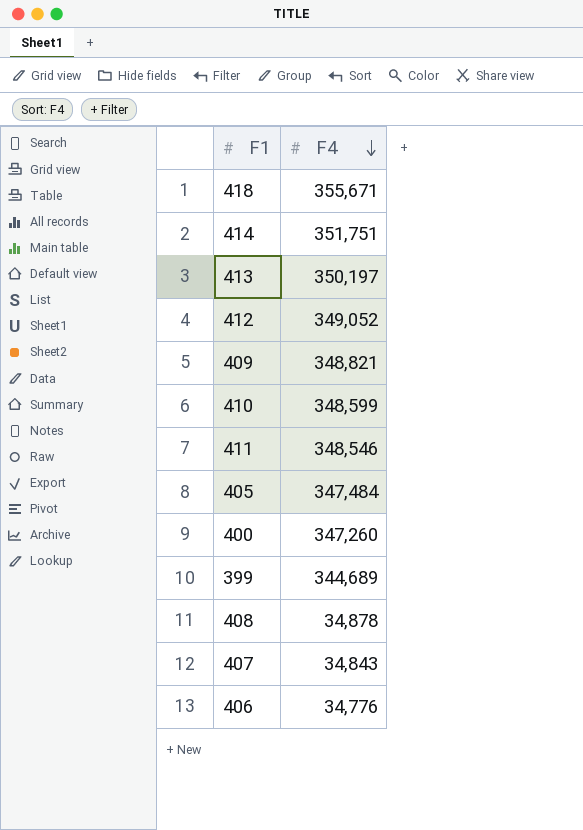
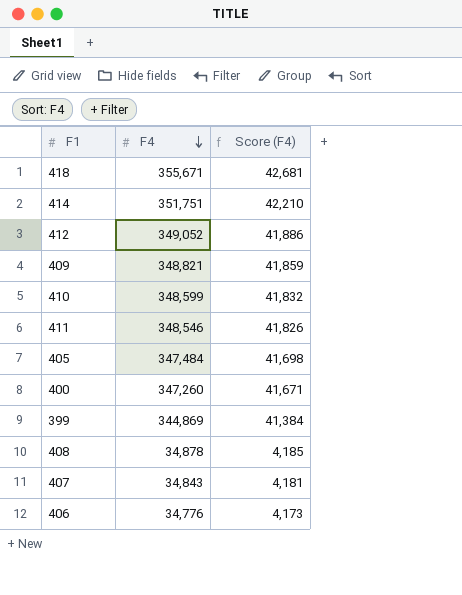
column Score (F4) | formula: none -> [F4] * 0.12
row 413: 350,197 -> none
399 | F4: 344,689 -> 344,869

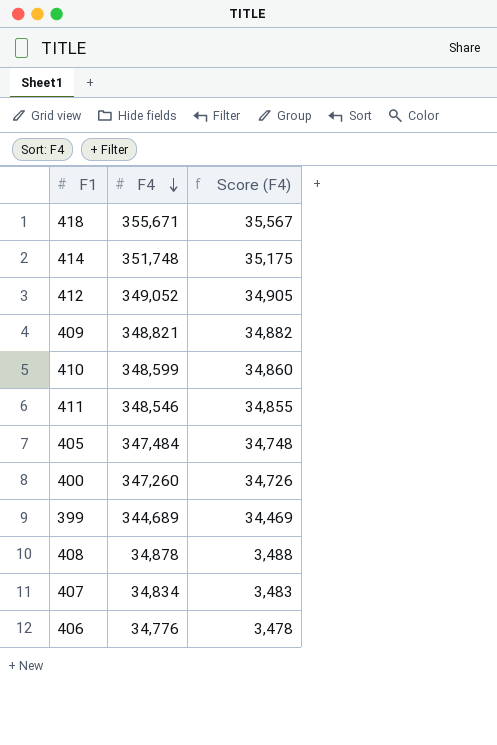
column Score (F4) | formula: [F4] * 0.12 -> [F4] * 0.1
414 | F4: 351,751 -> 351,748
399 | F4: 344,869 -> 344,689
407 | F4: 34,843 -> 34,834

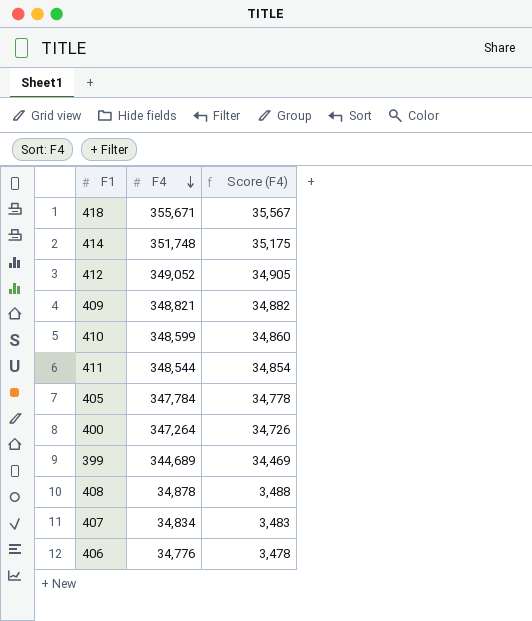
411 | F4: 348,546 -> 348,544
411 | Score (F4): 34,855 -> 34,854
405 | F4: 347,484 -> 347,784
405 | Score (F4): 34,748 -> 34,778
400 | F4: 347,260 -> 347,264

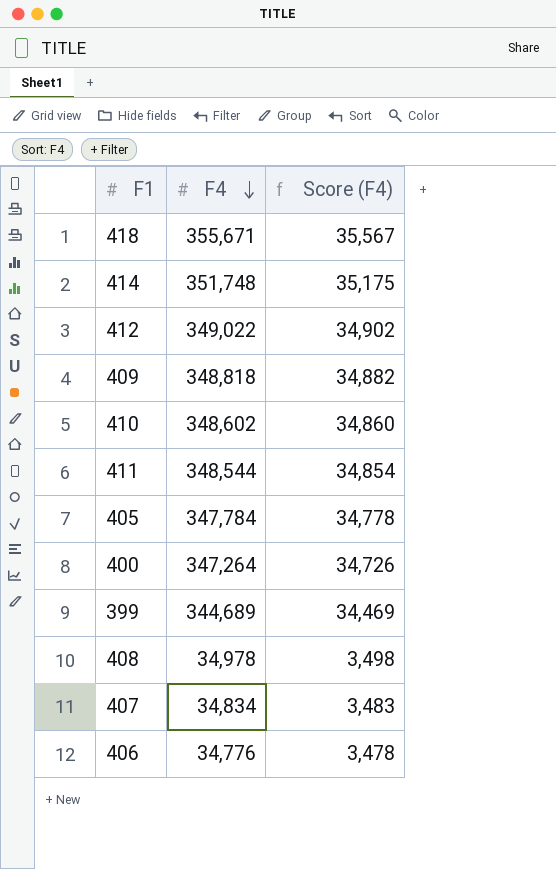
412 | F4: 349,052 -> 349,022
412 | Score (F4): 34,905 -> 34,902
409 | F4: 348,821 -> 348,818
410 | F4: 348,599 -> 348,602
408 | F4: 34,878 -> 34,978
408 | Score (F4): 3,488 -> 3,498

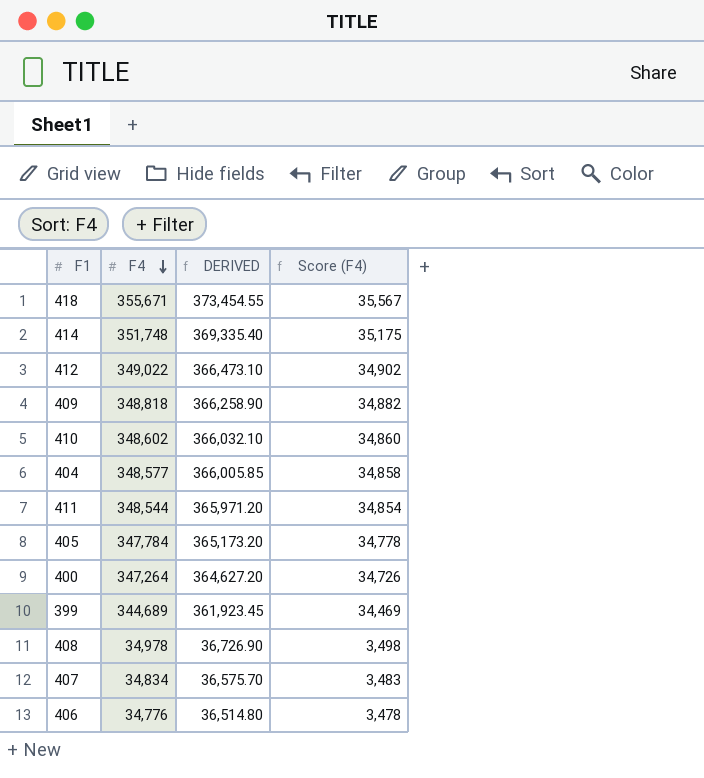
column DERIVED | formula: none -> [F4] * 1.05
row 404: none -> 348,577 | 366,005.85 | 34,858

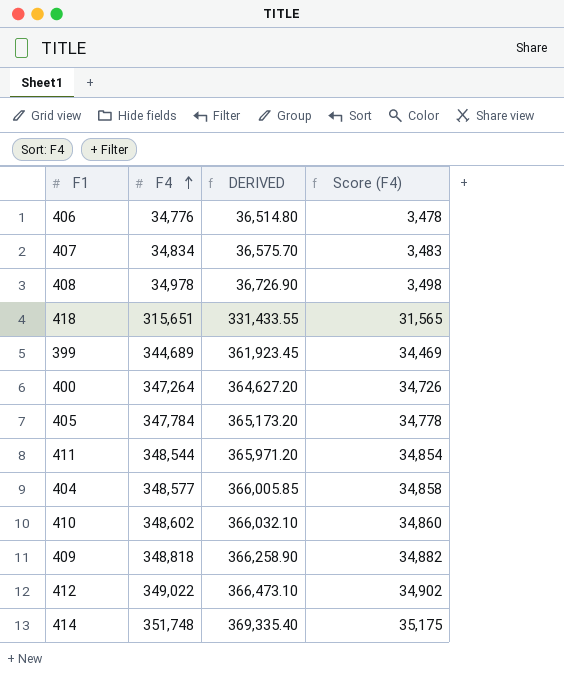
row order: F4 descending -> F4 ascending
418 | F4: 355,671 -> 315,651
418 | DERIVED: 373,454.55 -> 331,433.55
418 | Score (F4): 35,567 -> 31,565

